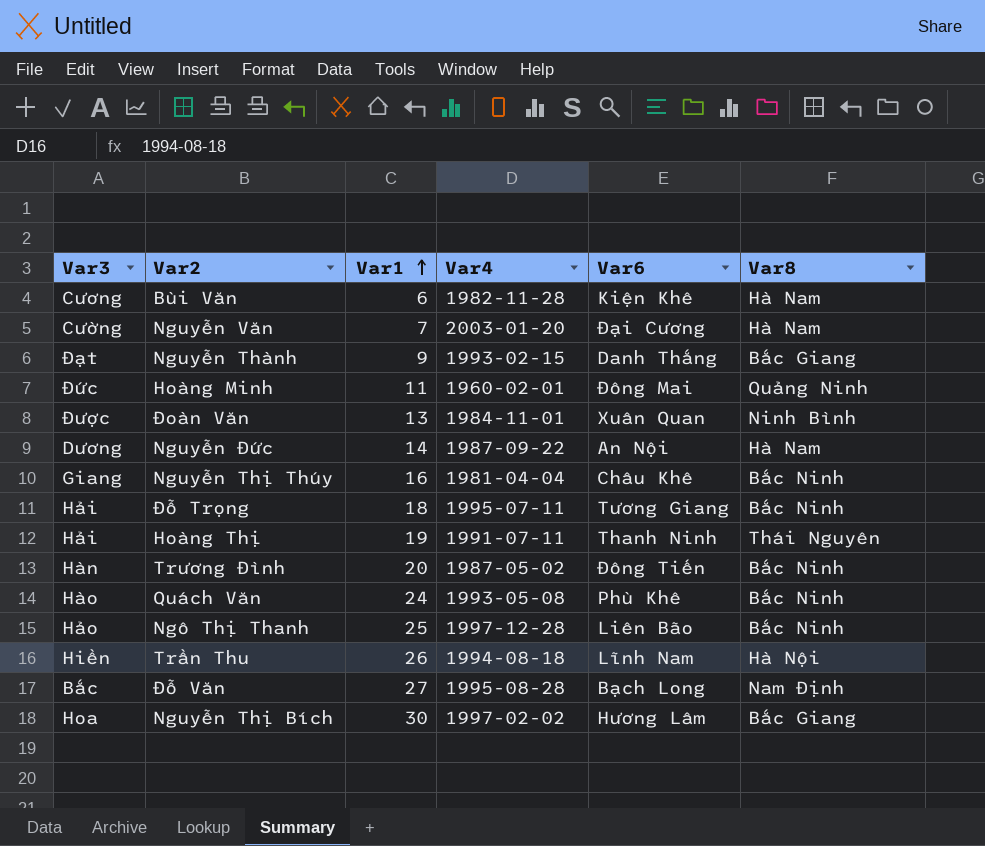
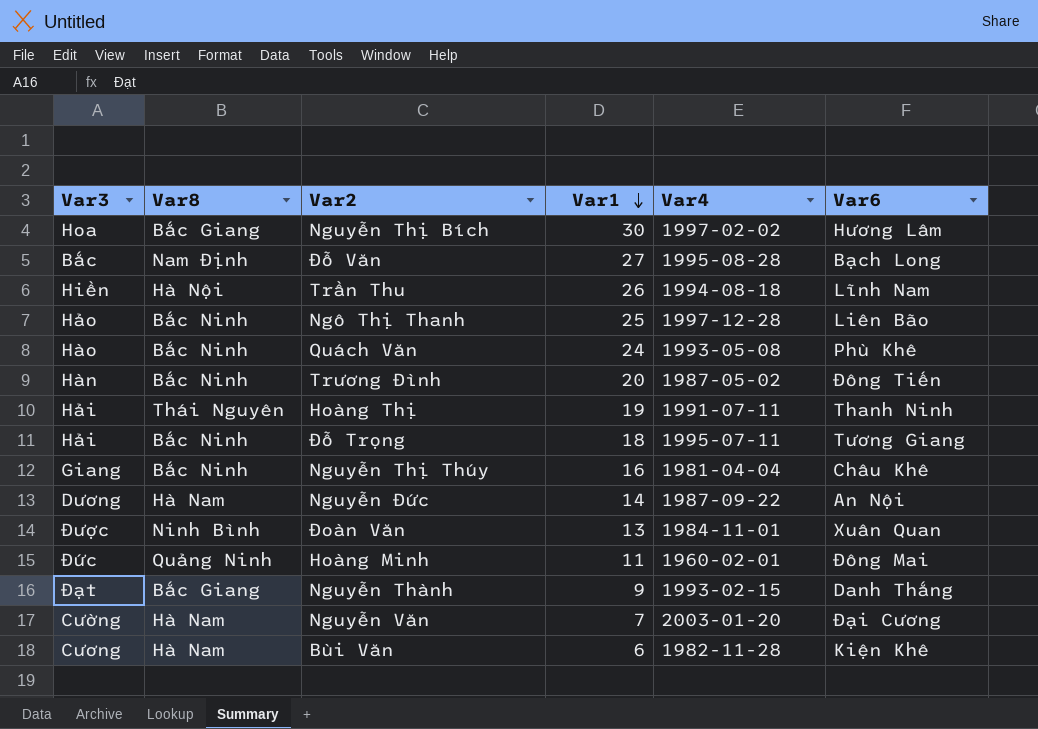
row order: Var1 ascending -> Var1 descending
column Var8 | position: 6 -> 2

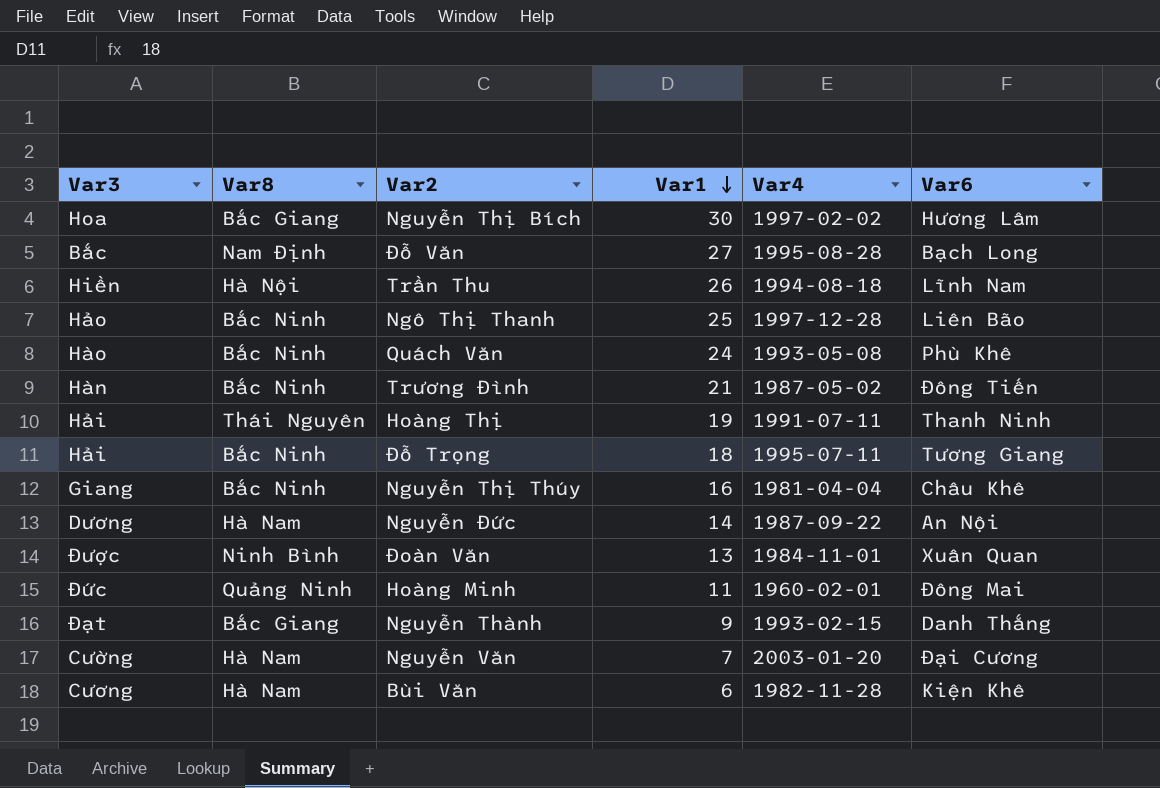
Trương Đình | Var1: 20 -> 21

